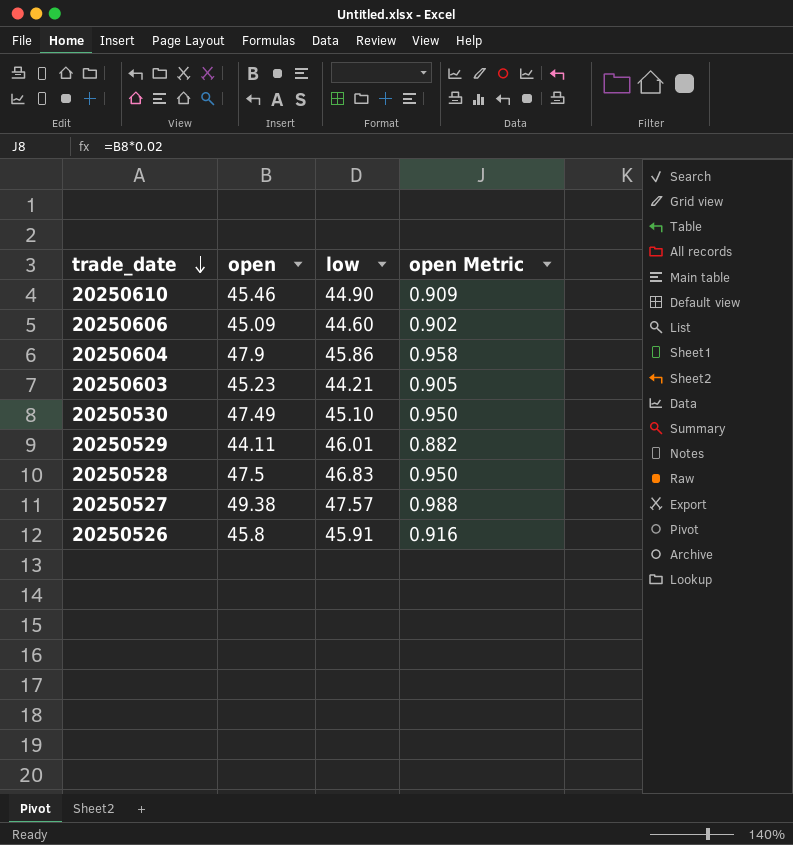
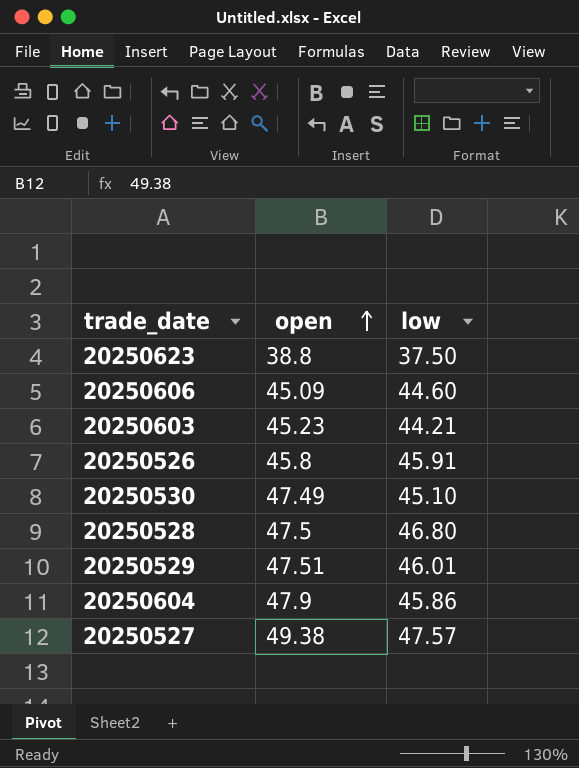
row order: trade_date descending -> open ascending
column open Metric | formula: [open] * 0.02 -> none
row 20250610: 45.46 | 44.90 | 0.909 -> none
row 20250623: none -> 38.8 | 37.50
20250528 | low: 46.83 -> 46.80
20250529 | open: 44.11 -> 47.51

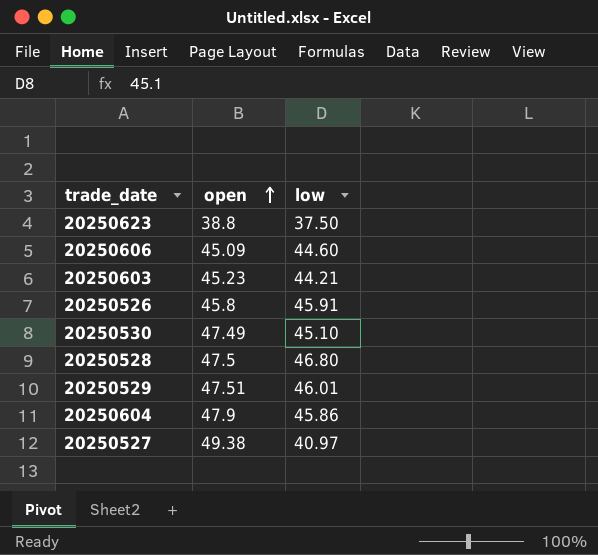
20250527 | low: 47.57 -> 40.97

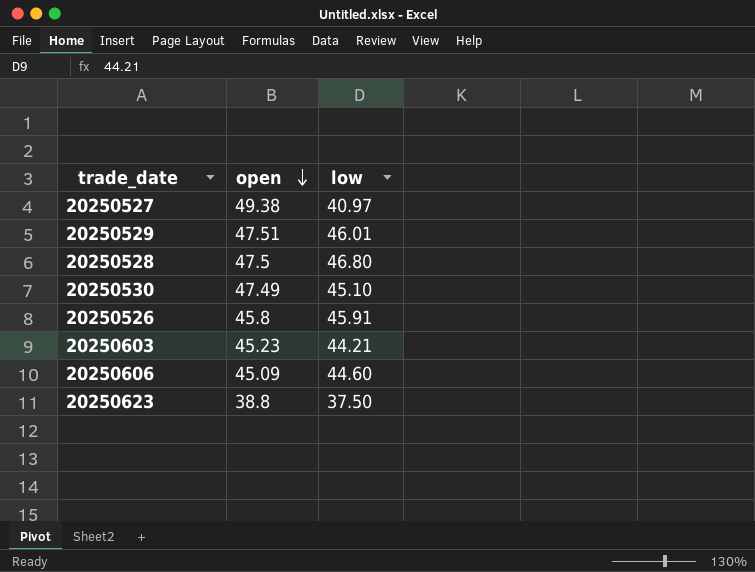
row order: open ascending -> open descending
row 20250604: 47.9 | 45.86 -> none

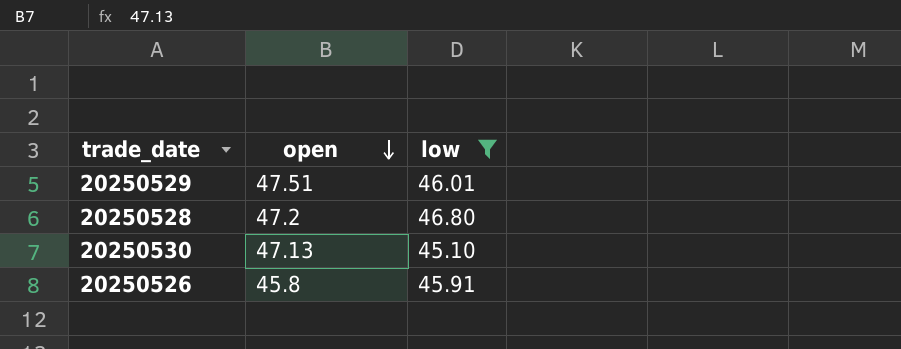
filter: none -> low >= 45.10
20250528 | open: 47.5 -> 47.2
20250530 | open: 47.49 -> 47.13

